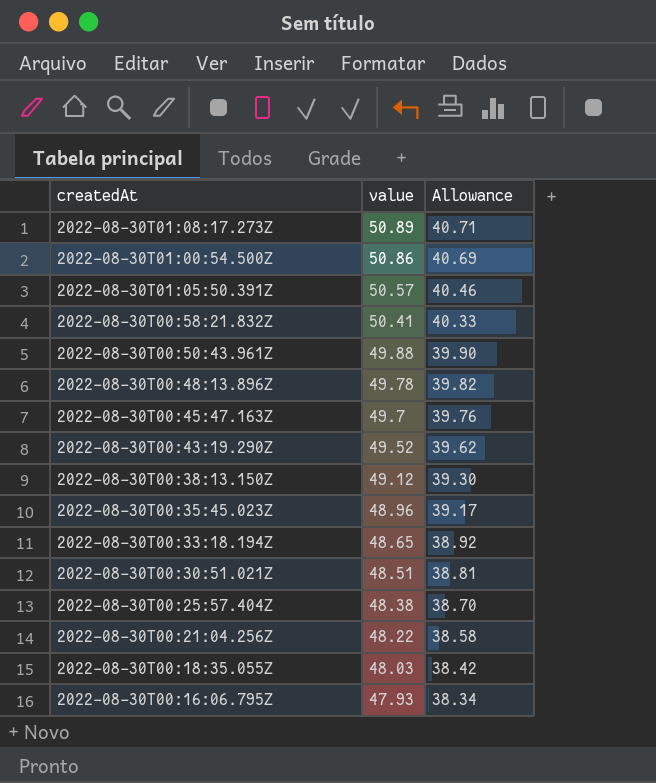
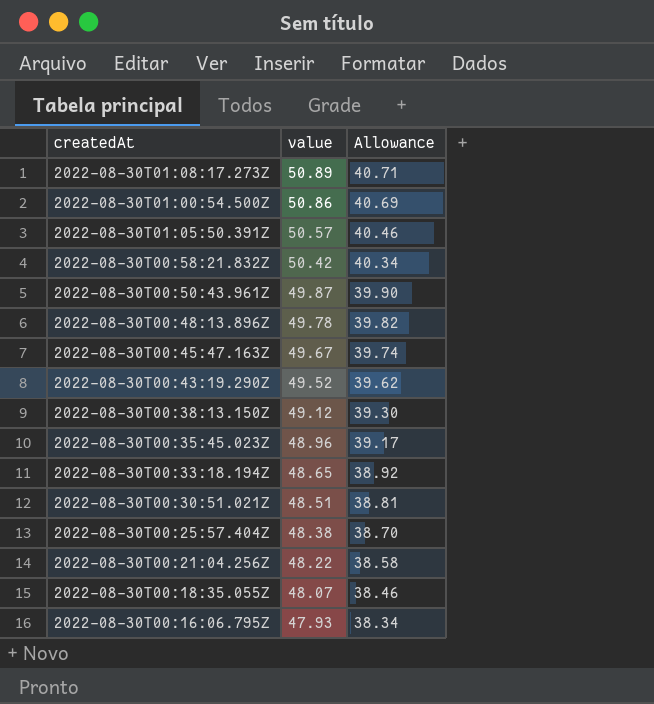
2022-08-30T00:58:21.832Z | value: 50.41 -> 50.42
2022-08-30T00:58:21.832Z | Allowance: 40.33 -> 40.34
2022-08-30T00:50:43.961Z | value: 49.88 -> 49.87
2022-08-30T00:45:47.163Z | value: 49.7 -> 49.67
2022-08-30T00:45:47.163Z | Allowance: 39.76 -> 39.74
2022-08-30T00:18:35.055Z | value: 48.03 -> 48.07
2022-08-30T00:18:35.055Z | Allowance: 38.42 -> 38.46

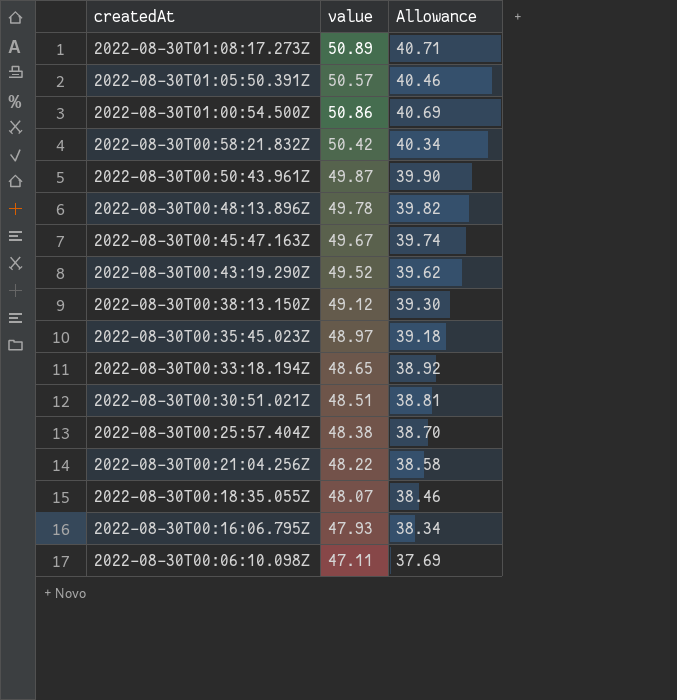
row order: value descending -> createdAt descending
2022-08-30T00:35:45.023Z | value: 48.96 -> 48.97
2022-08-30T00:35:45.023Z | Allowance: 39.17 -> 39.18
row 2022-08-30T00:06:10.098Z: none -> 47.11 | 37.69

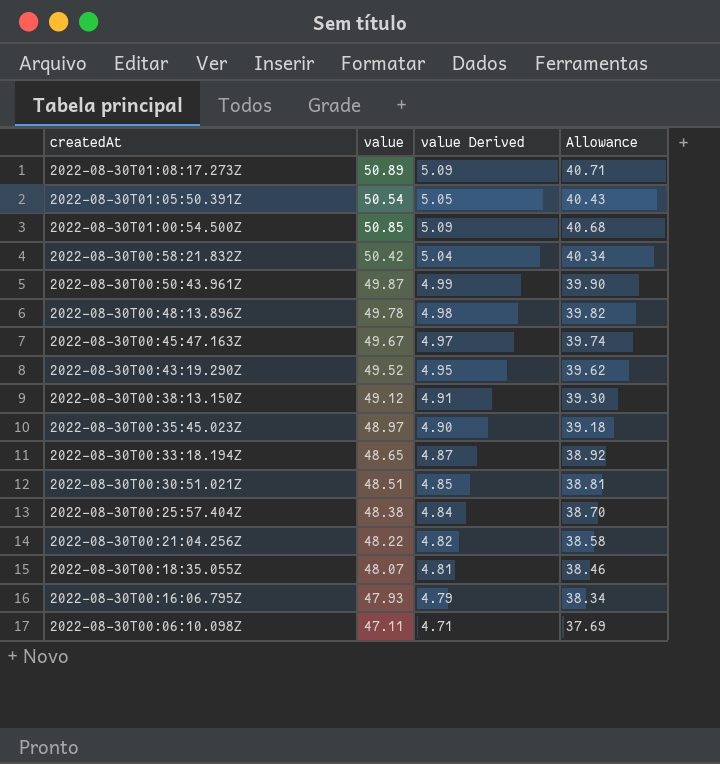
column value Derived | formula: none -> [value] * 0.1
2022-08-30T01:05:50.391Z | value: 50.57 -> 50.54
2022-08-30T01:05:50.391Z | Allowance: 40.46 -> 40.43
2022-08-30T01:00:54.500Z | value: 50.86 -> 50.85
2022-08-30T01:00:54.500Z | Allowance: 40.69 -> 40.68

